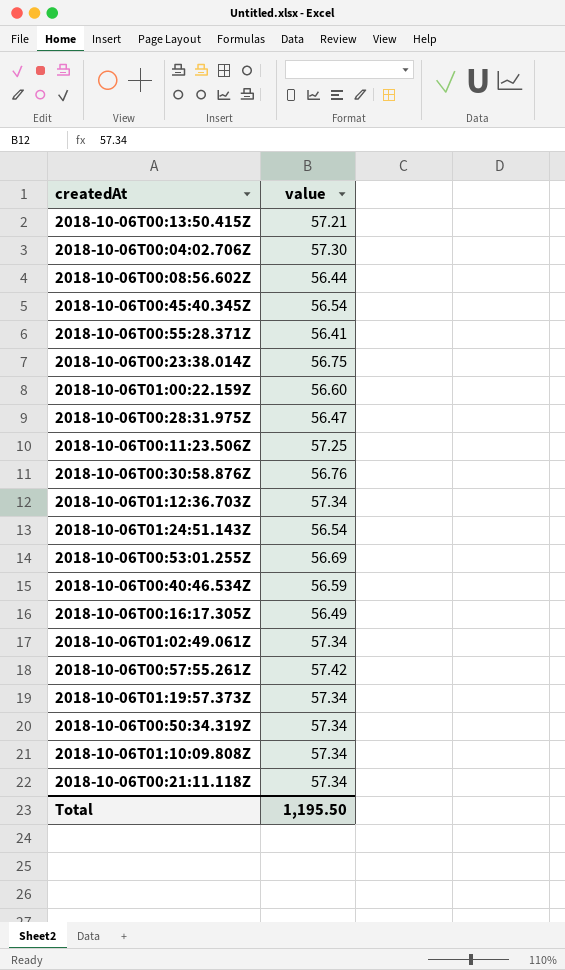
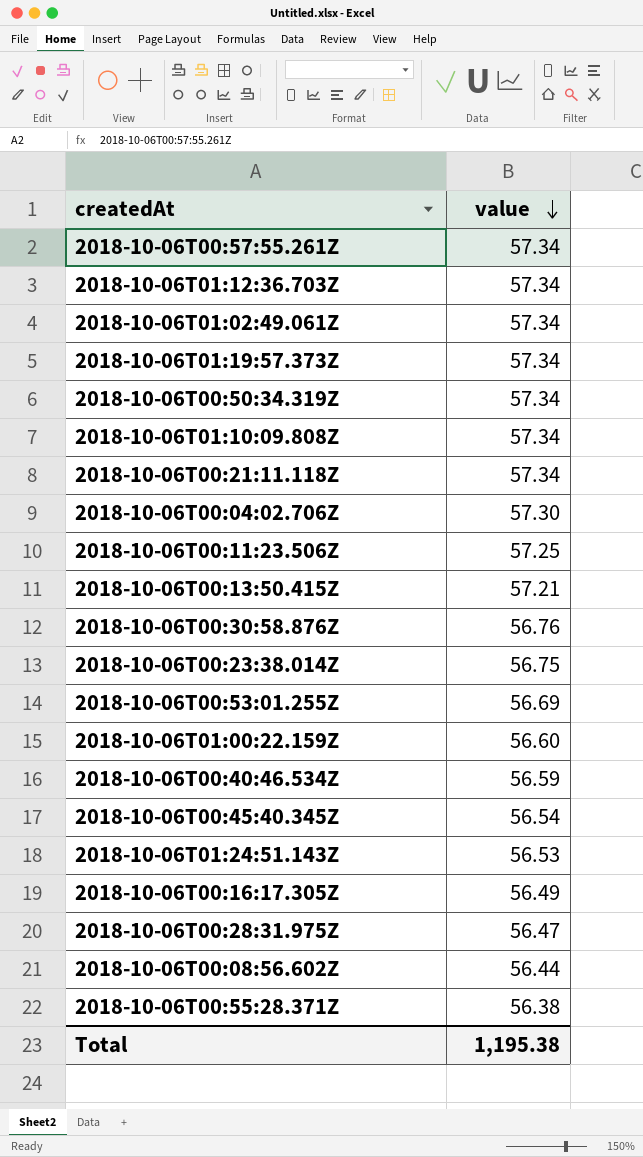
row order: none -> value descending
2018-10-06T00:57:55.261Z | value: 57.42 -> 57.34
2018-10-06T01:24:51.143Z | value: 56.54 -> 56.53
2018-10-06T00:55:28.371Z | value: 56.41 -> 56.38
Total | value: 1,195.50 -> 1,195.38

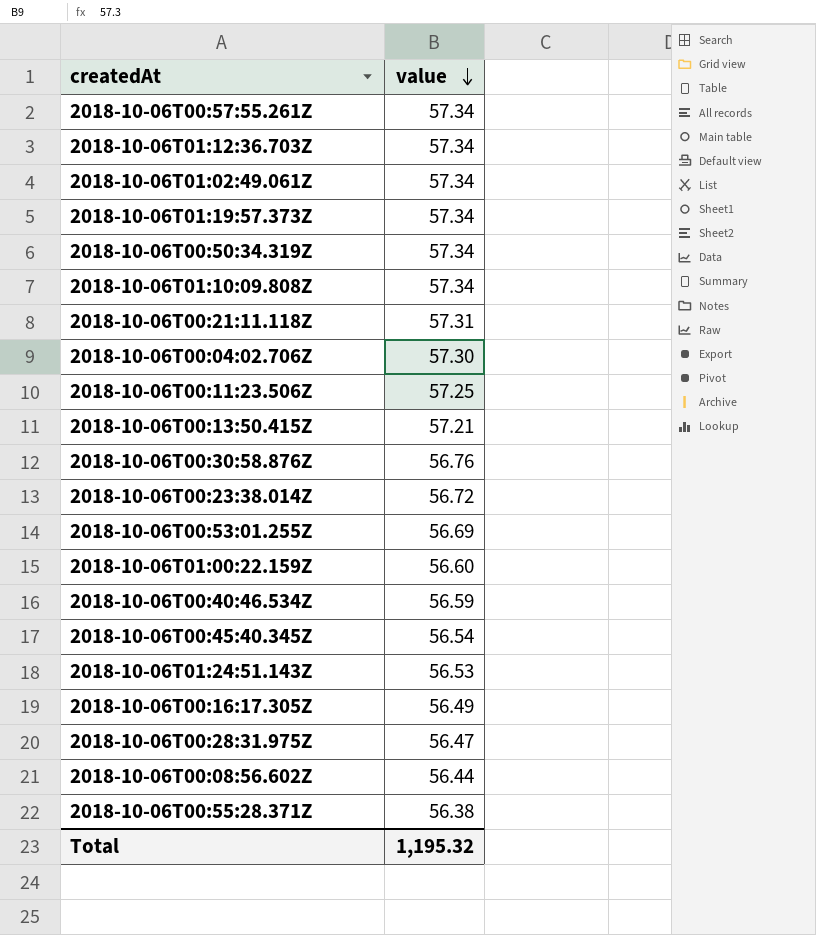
2018-10-06T00:21:11.118Z | value: 57.34 -> 57.31
2018-10-06T00:23:38.014Z | value: 56.75 -> 56.72
Total | value: 1,195.38 -> 1,195.32

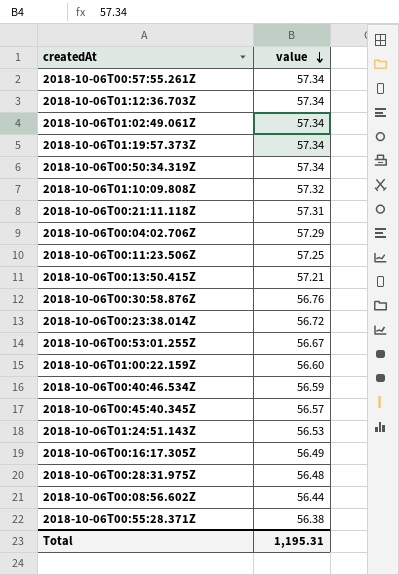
2018-10-06T01:10:09.808Z | value: 57.34 -> 57.32
2018-10-06T00:04:02.706Z | value: 57.30 -> 57.29
2018-10-06T00:53:01.255Z | value: 56.69 -> 56.67
2018-10-06T00:45:40.345Z | value: 56.54 -> 56.57
2018-10-06T00:28:31.975Z | value: 56.47 -> 56.48
Total | value: 1,195.32 -> 1,195.31

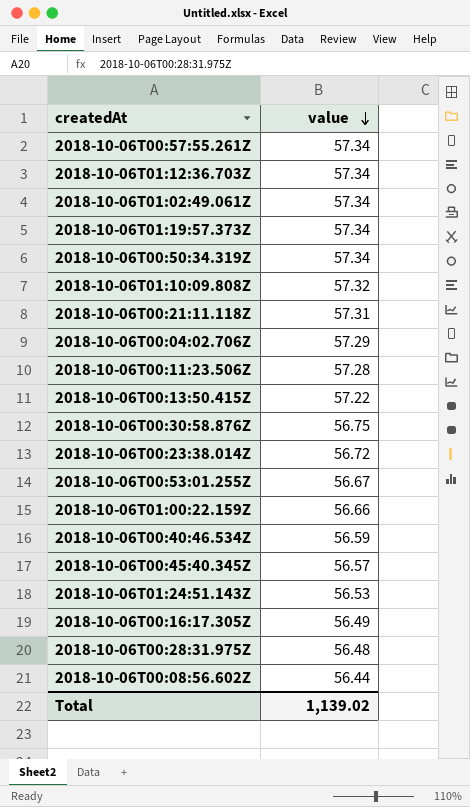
row 2018-10-06T00:55:28.371Z: 56.38 -> none
2018-10-06T00:11:23.506Z | value: 57.25 -> 57.28
2018-10-06T00:13:50.415Z | value: 57.21 -> 57.22
2018-10-06T00:30:58.876Z | value: 56.76 -> 56.75
2018-10-06T01:00:22.159Z | value: 56.60 -> 56.66
Total | value: 1,195.31 -> 1,139.02

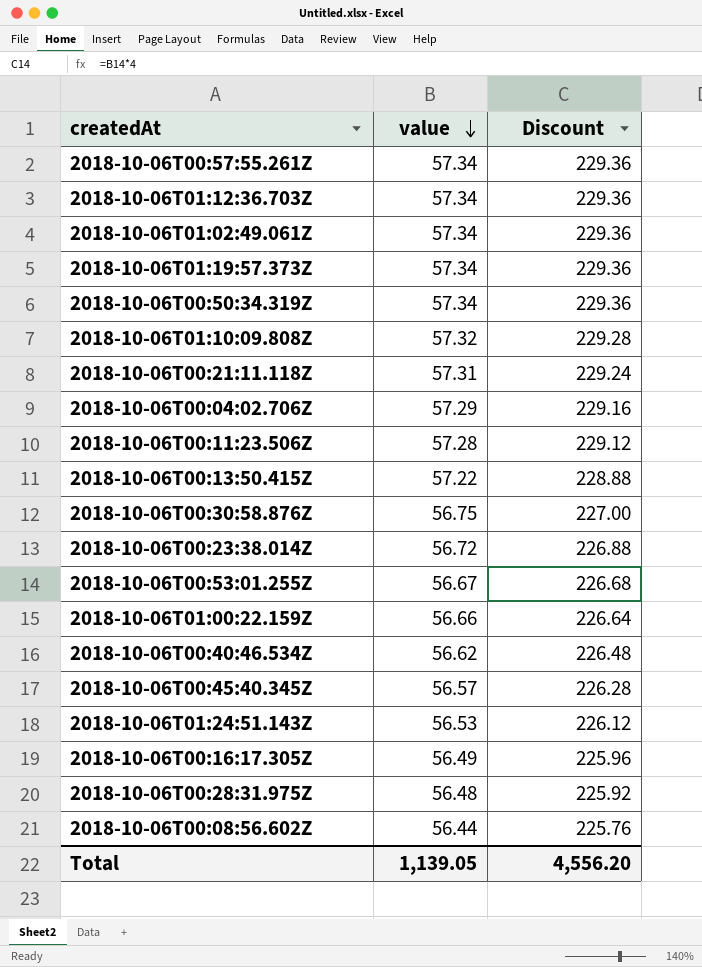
column Discount | formula: none -> [value] * 4
2018-10-06T00:40:46.534Z | value: 56.59 -> 56.62
Total | value: 1,139.02 -> 1,139.05

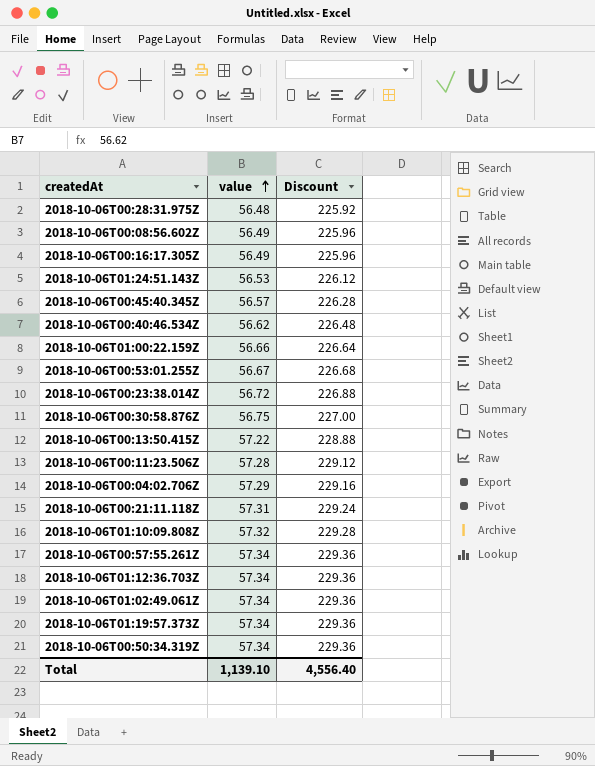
row order: value descending -> value ascending
2018-10-06T00:08:56.602Z | value: 56.44 -> 56.49
2018-10-06T00:08:56.602Z | Discount: 225.76 -> 225.96
Total | value: 1,139.05 -> 1,139.10
Total | Discount: 4,556.20 -> 4,556.40

